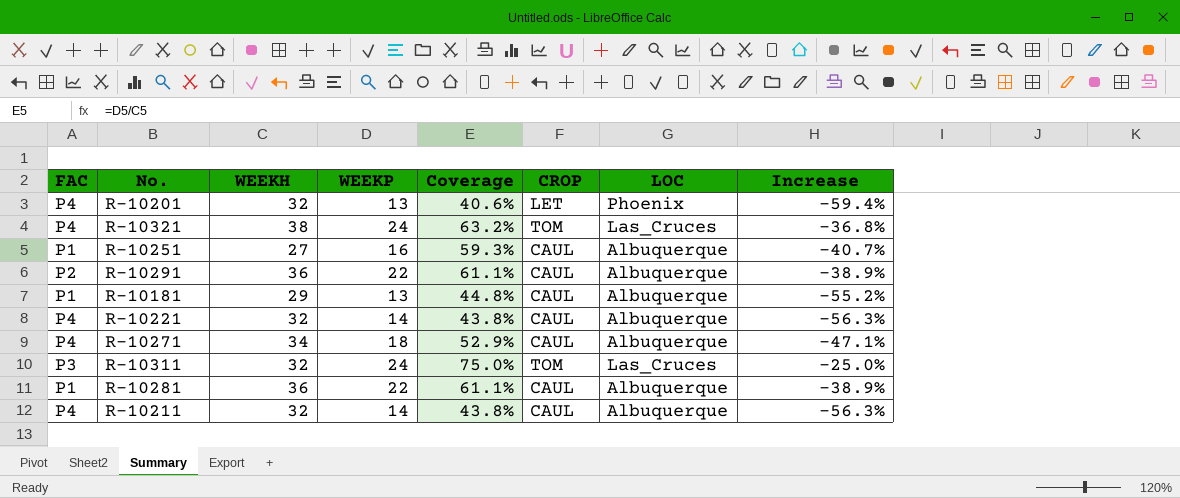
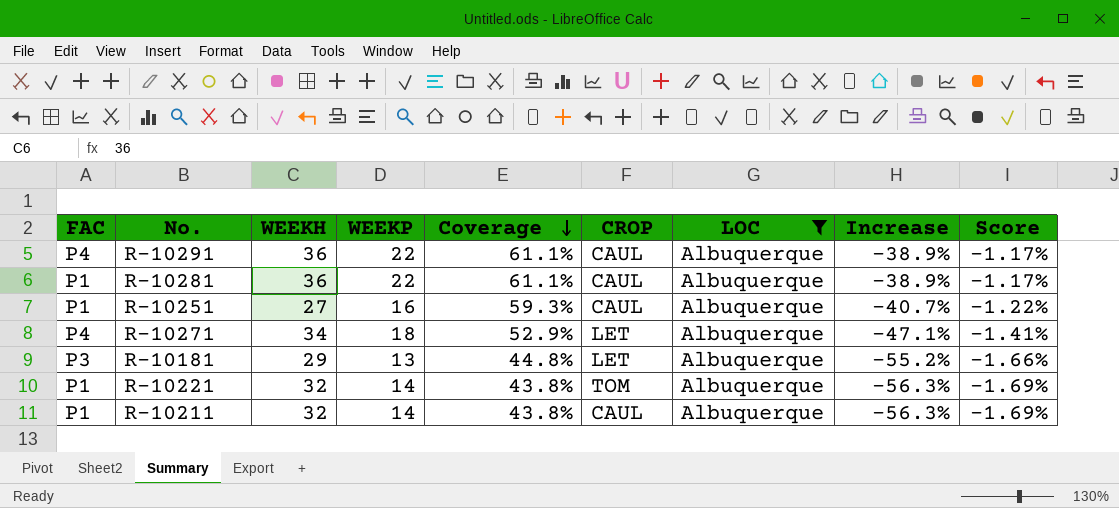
filter: none -> LOC = Albuquerque
row order: none -> Coverage descending
column Score | formula: none -> [Increase] * 0.03
R-10291 | FAC: P2 -> P4
R-10271 | CROP: CAUL -> LET
R-10181 | FAC: P1 -> P3
R-10181 | CROP: CAUL -> LET
R-10221 | FAC: P4 -> P1
R-10221 | CROP: CAUL -> TOM
R-10211 | FAC: P4 -> P1

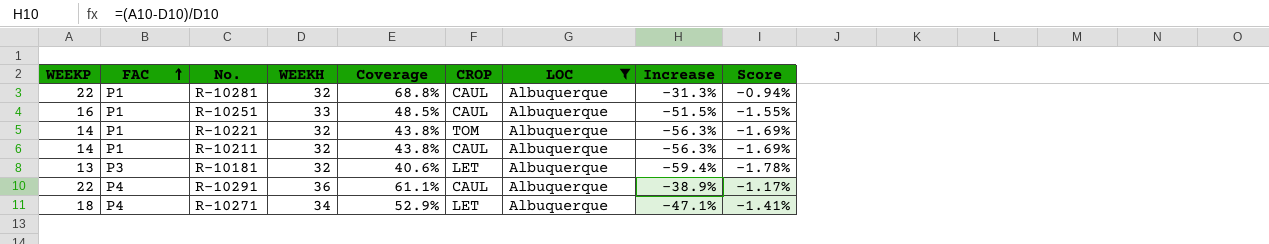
row order: Coverage descending -> FAC ascending
column WEEKP | position: 4 -> 1
R-10281 | WEEKH: 36 -> 32
R-10281 | Coverage: 61.1% -> 68.8%
R-10281 | Increase: -38.9% -> -31.3%
R-10281 | Score: -1.17% -> -0.94%
R-10251 | WEEKH: 27 -> 33
R-10251 | Coverage: 59.3% -> 48.5%
R-10251 | Increase: -40.7% -> -51.5%
R-10251 | Score: -1.22% -> -1.55%
R-10181 | WEEKH: 29 -> 32
R-10181 | Coverage: 44.8% -> 40.6%
R-10181 | Increase: -55.2% -> -59.4%
R-10181 | Score: -1.66% -> -1.78%

